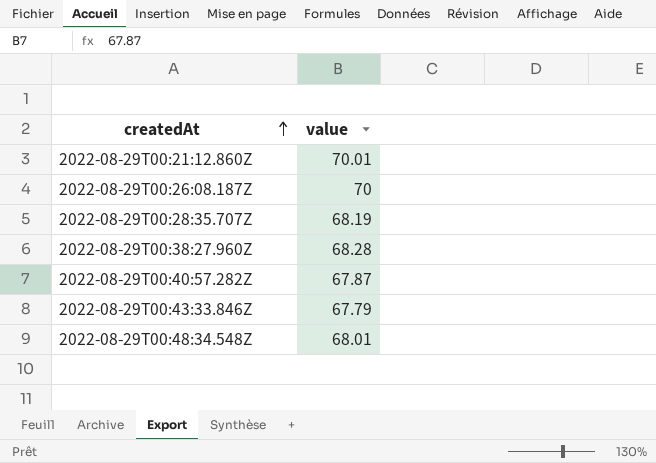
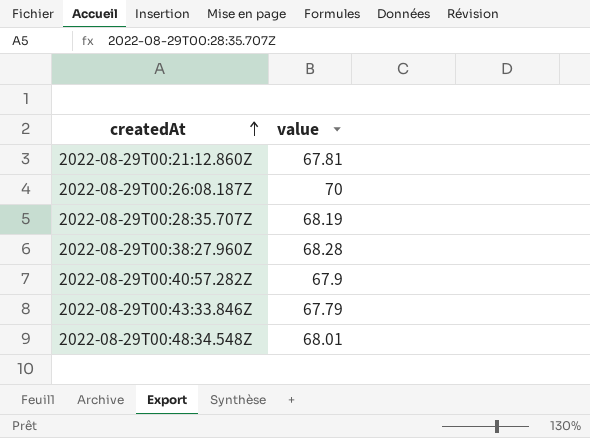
2022-08-29T00:21:12.860Z | value: 70.01 -> 67.81
2022-08-29T00:40:57.282Z | value: 67.87 -> 67.9

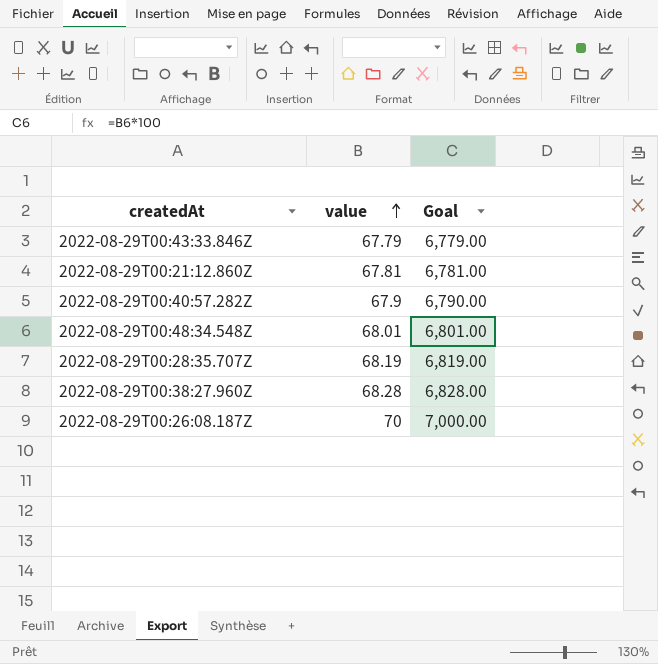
row order: createdAt ascending -> value ascending
column Goal | formula: none -> [value] * 100

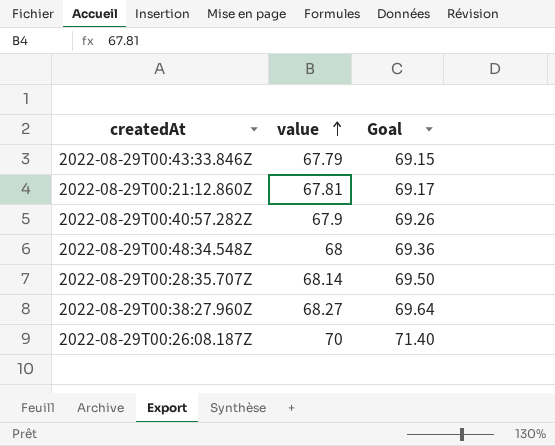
column Goal | formula: [value] * 100 -> [value] * 1.02
2022-08-29T00:48:34.548Z | value: 68.01 -> 68
2022-08-29T00:28:35.707Z | value: 68.19 -> 68.14
2022-08-29T00:38:27.960Z | value: 68.28 -> 68.27

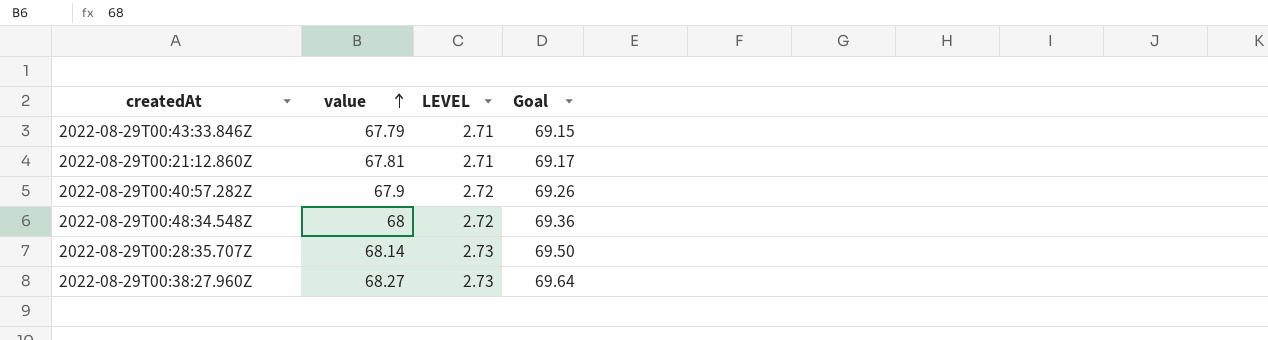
column LEVEL | formula: none -> [value] * 0.04
row 2022-08-29T00:26:08.187Z: 70 | 71.40 -> none

